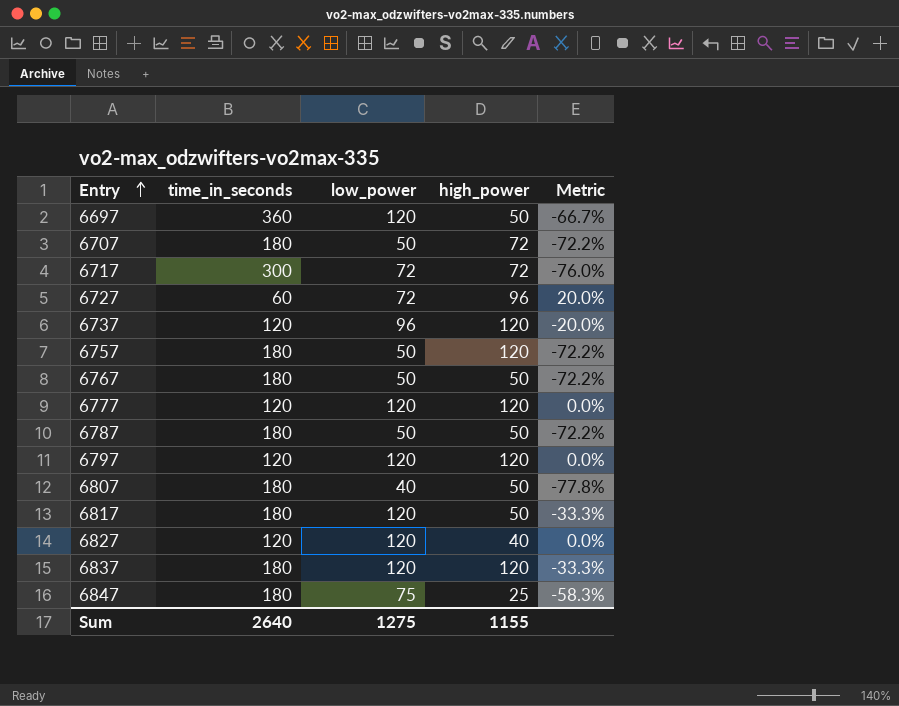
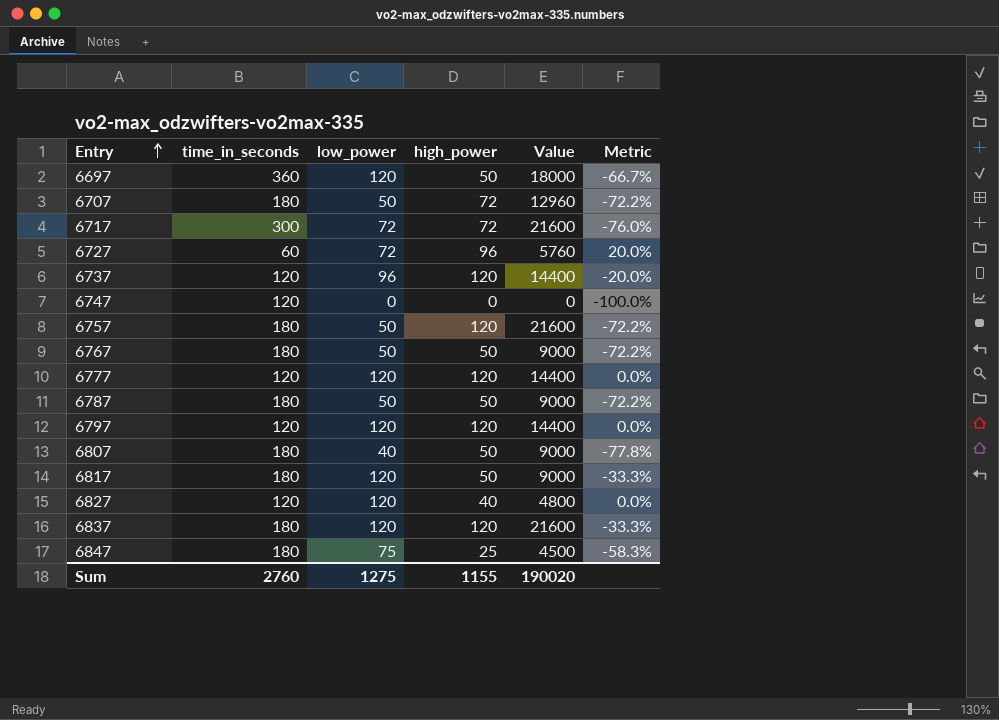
column Value | formula: none -> [time_in_seconds] * [high_power]
row 6747: none -> 120 | 0 | 0 | 0 | -100.0%
Sum | time_in_seconds: 2640 -> 2760

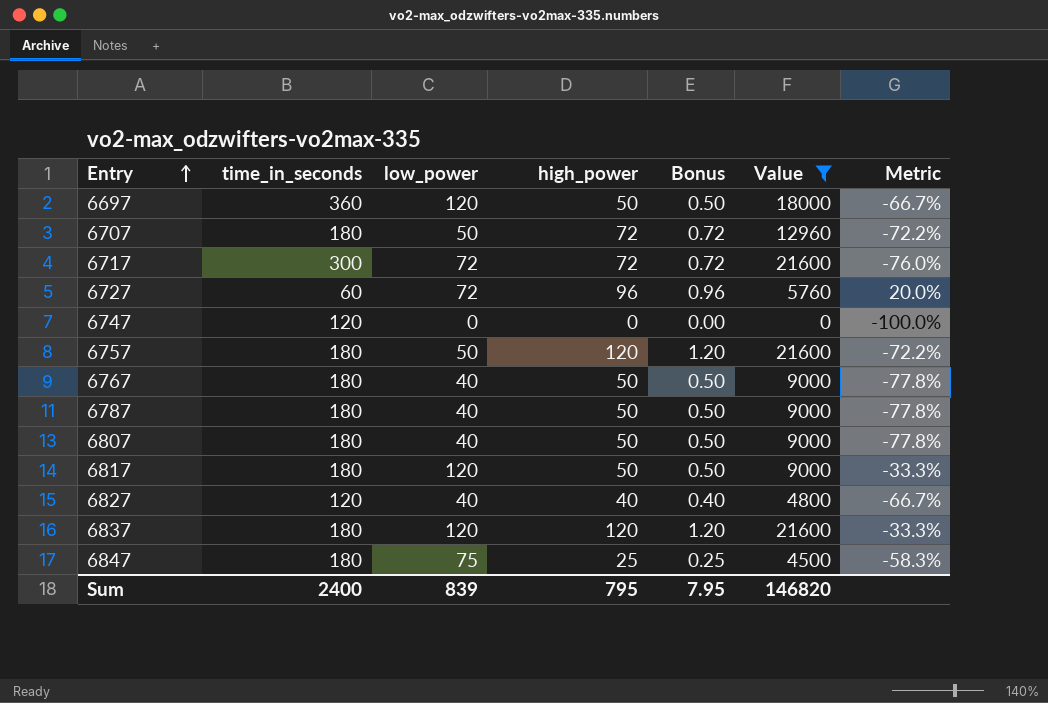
filter: none -> Value != 14400
column Bonus | formula: none -> [high_power] * 0.01
6767 | low_power: 50 -> 40
6767 | Metric: -72.2% -> -77.8%
6787 | low_power: 50 -> 40
6787 | Metric: -72.2% -> -77.8%
6827 | low_power: 120 -> 40
6827 | Metric: 0.0% -> -66.7%
Sum | time_in_seconds: 2760 -> 2400
Sum | low_power: 1275 -> 839
Sum | high_power: 1155 -> 795
Sum | Value: 190020 -> 146820

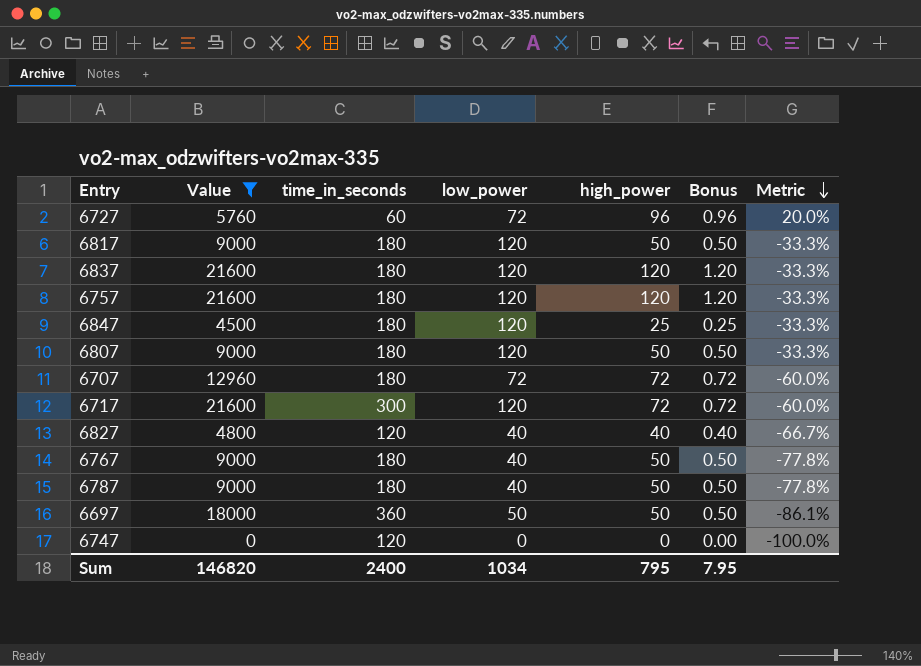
row order: Entry ascending -> Metric descending
column Value | position: 6 -> 2
6757 | low_power: 50 -> 120
6757 | Metric: -72.2% -> -33.3%
6847 | low_power: 75 -> 120
6847 | Metric: -58.3% -> -33.3%
6807 | low_power: 40 -> 120
6807 | Metric: -77.8% -> -33.3%
6707 | low_power: 50 -> 72
6707 | Metric: -72.2% -> -60.0%
6717 | low_power: 72 -> 120
6717 | Metric: -76.0% -> -60.0%
6697 | low_power: 120 -> 50
6697 | Metric: -66.7% -> -86.1%
Sum | low_power: 839 -> 1034

